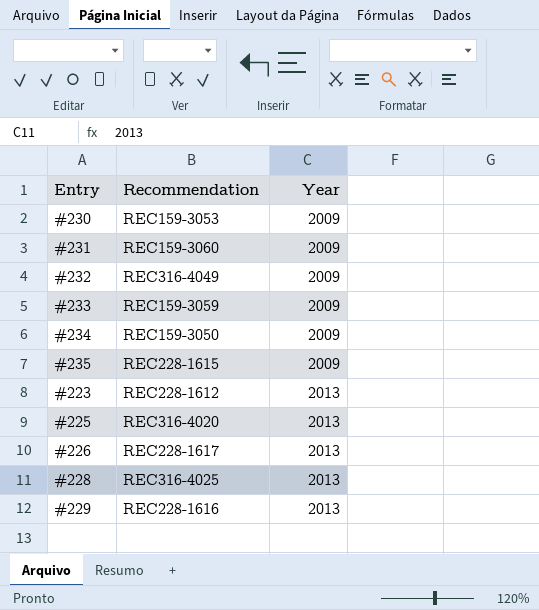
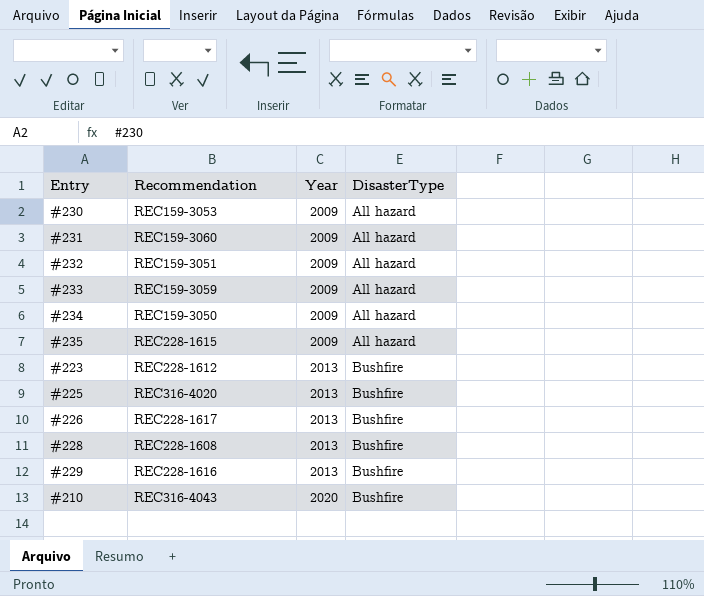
column DisasterType | position: none -> 4
#232 | Recommendation: REC316-4049 -> REC159-3051
#228 | Recommendation: REC316-4025 -> REC228-1608
row #210: none -> REC316-4043 | 2020 | Bushfire

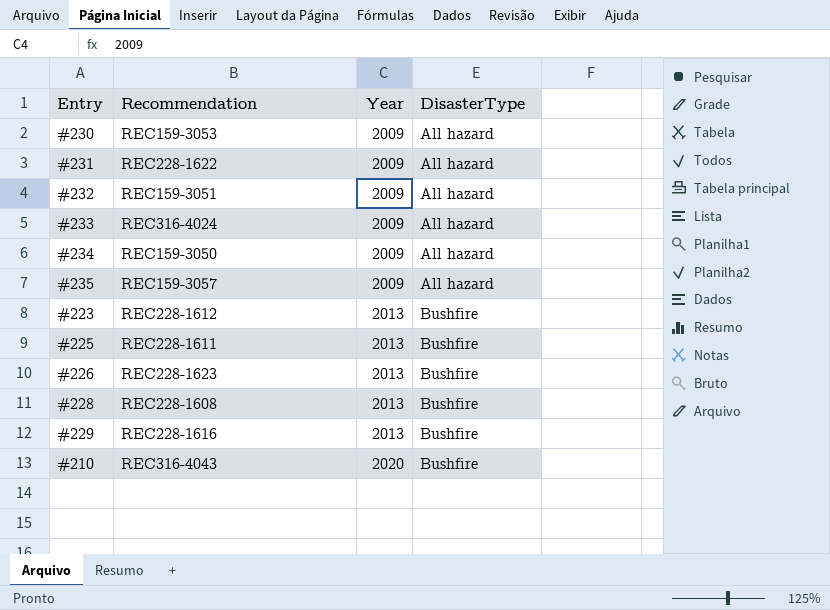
#231 | Recommendation: REC159-3060 -> REC228-1622
#233 | Recommendation: REC159-3059 -> REC316-4024
#235 | Recommendation: REC228-1615 -> REC159-3057
#225 | Recommendation: REC316-4020 -> REC228-1611
#226 | Recommendation: REC228-1617 -> REC228-1623

